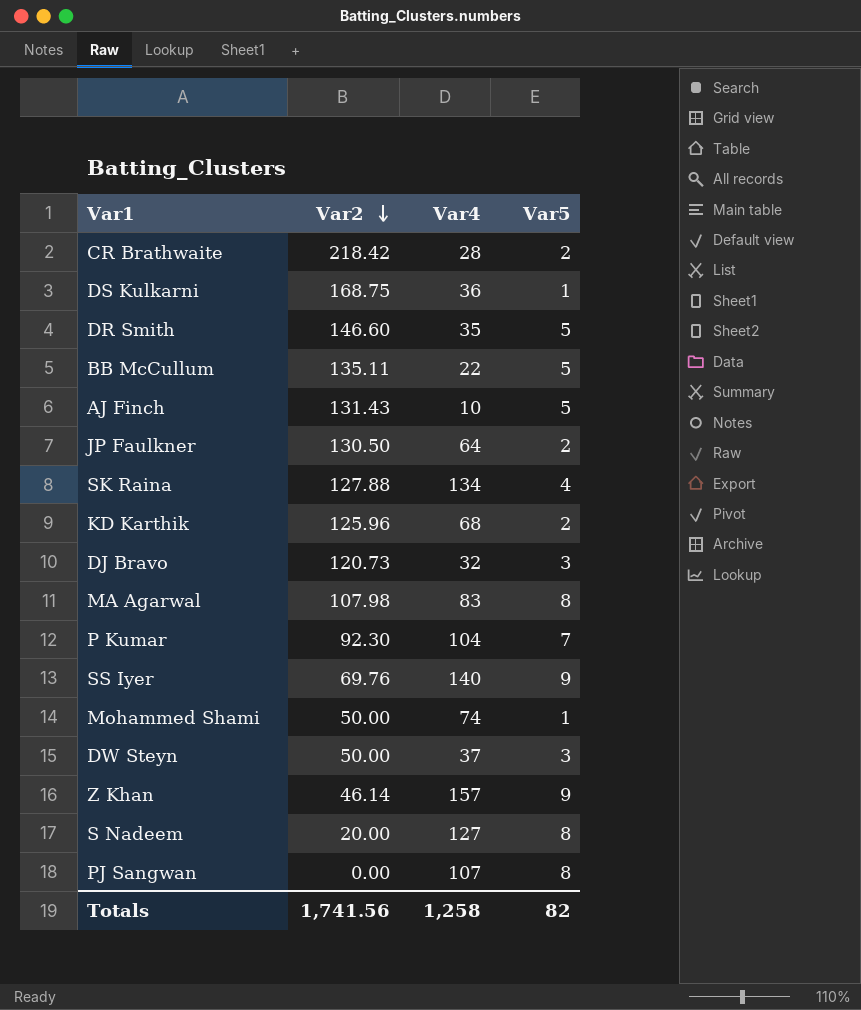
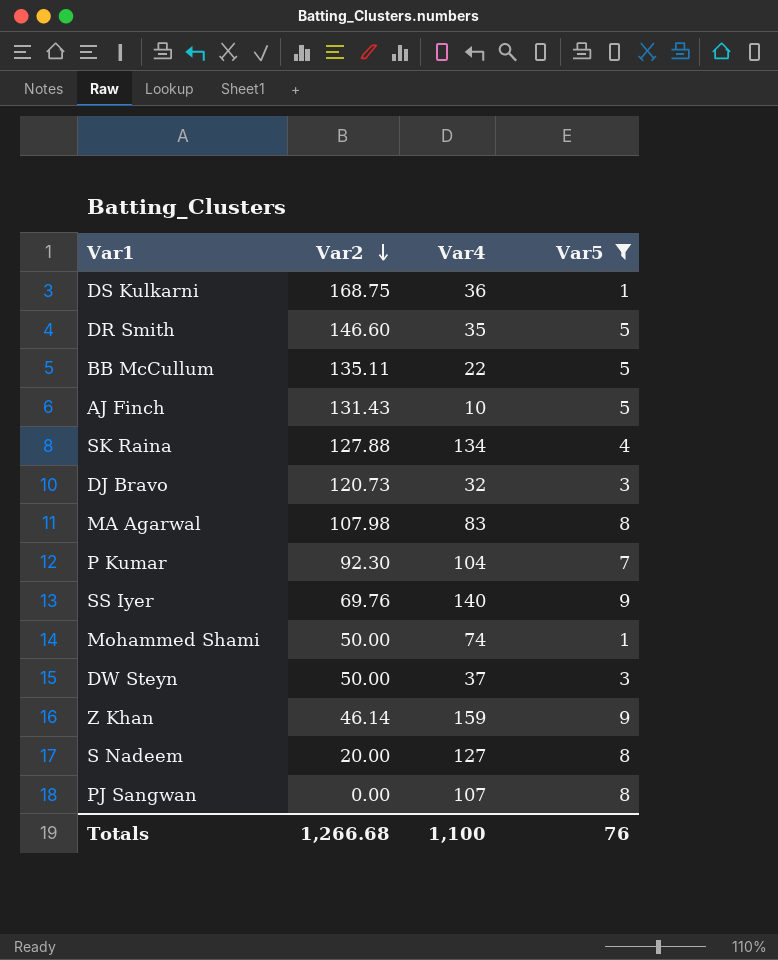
filter: none -> Var5 != 2
Z Khan | Var4: 157 -> 159
Totals | Var2: 1,741.56 -> 1,266.68
Totals | Var4: 1,258 -> 1,100
Totals | Var5: 82 -> 76

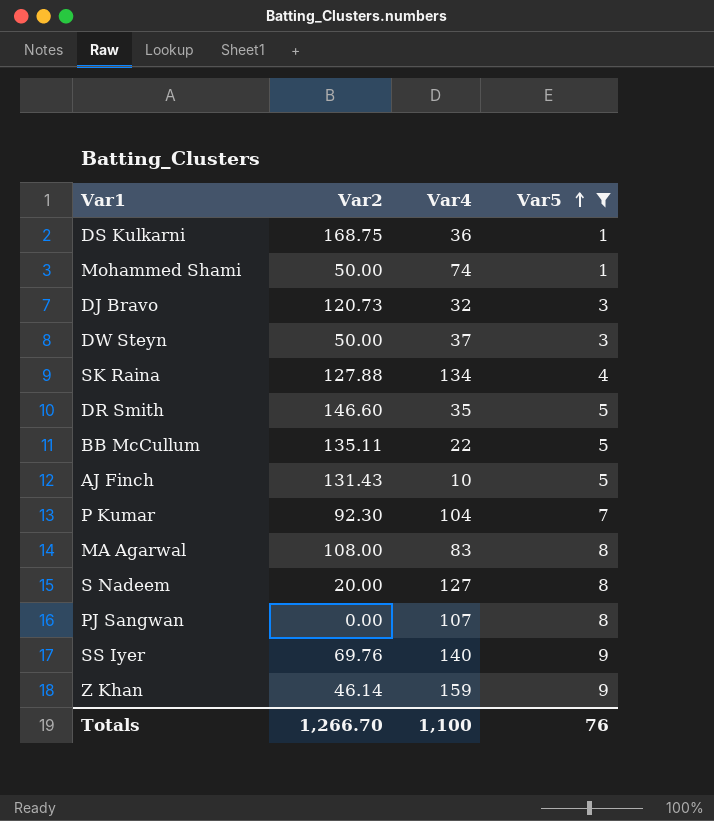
row order: Var2 descending -> Var5 ascending
MA Agarwal | Var2: 107.98 -> 108.00
Totals | Var2: 1,266.68 -> 1,266.70

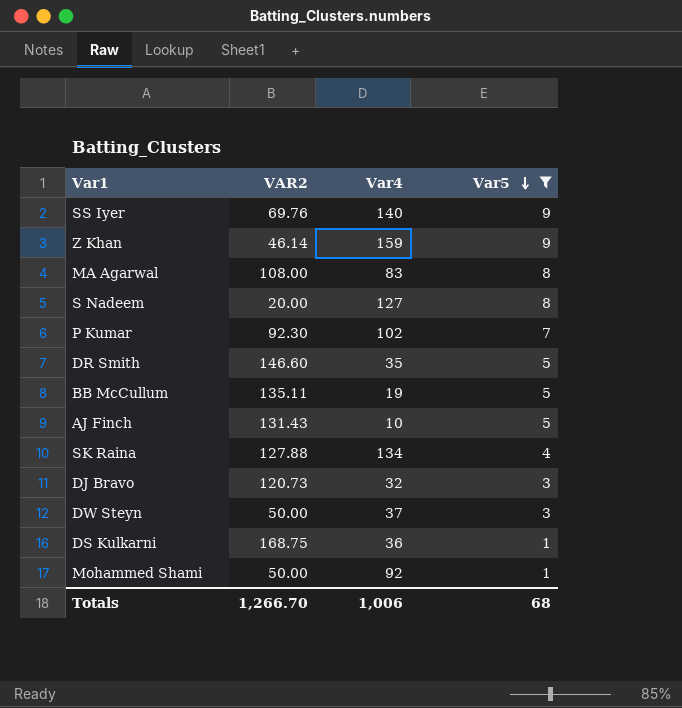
row order: Var5 ascending -> Var5 descending
column name: Var2 -> VAR2
row PJ Sangwan: 0.00 | 107 | 8 -> none
P Kumar | Var4: 104 -> 102
BB McCullum | Var4: 22 -> 19
Mohammed Shami | Var4: 74 -> 92
Totals | Var4: 1,100 -> 1,006
Totals | Var5: 76 -> 68

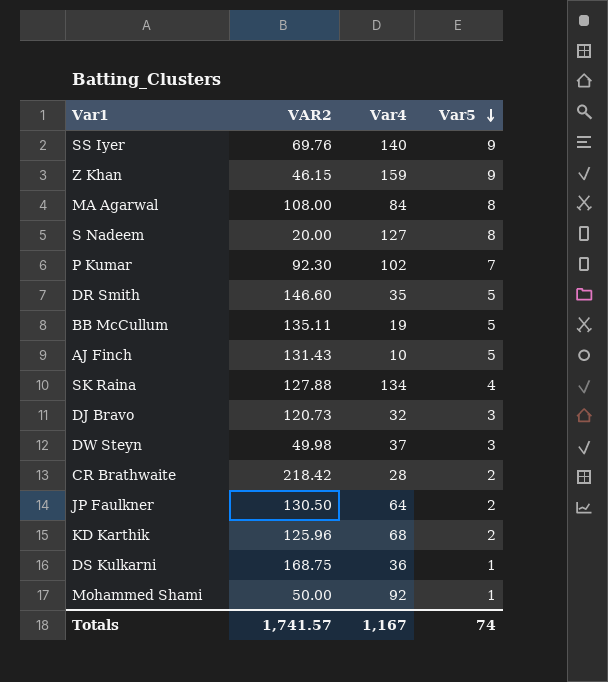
filter: Var5 != 2 -> none
Z Khan | VAR2: 46.14 -> 46.15
MA Agarwal | Var4: 83 -> 84
DW Steyn | VAR2: 50.00 -> 49.98
Totals | VAR2: 1,266.70 -> 1,741.57
Totals | Var4: 1,006 -> 1,167
Totals | Var5: 68 -> 74

